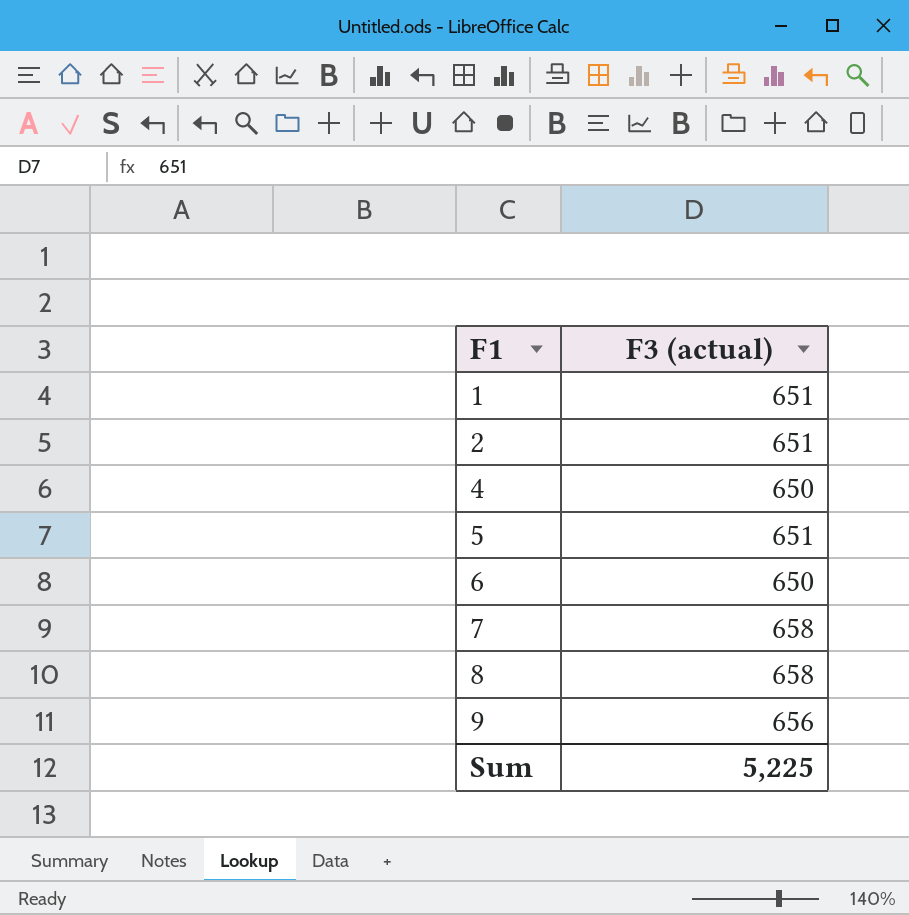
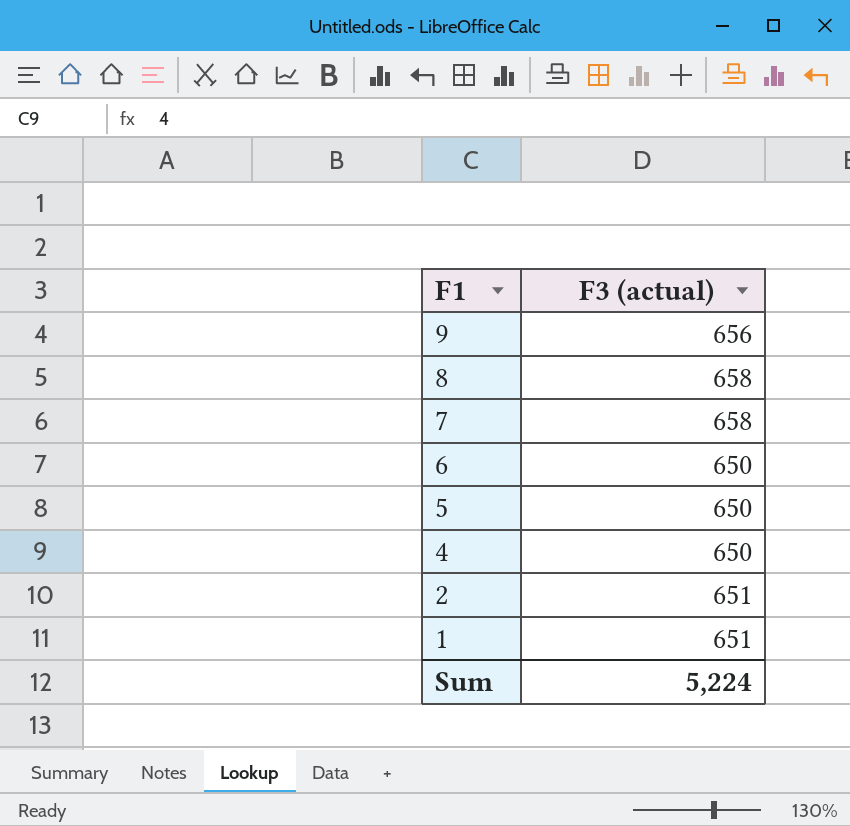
row order: F1 ascending -> F1 descending
5 | F3 (actual): 651 -> 650
Sum | F3 (actual): 5,225 -> 5,224

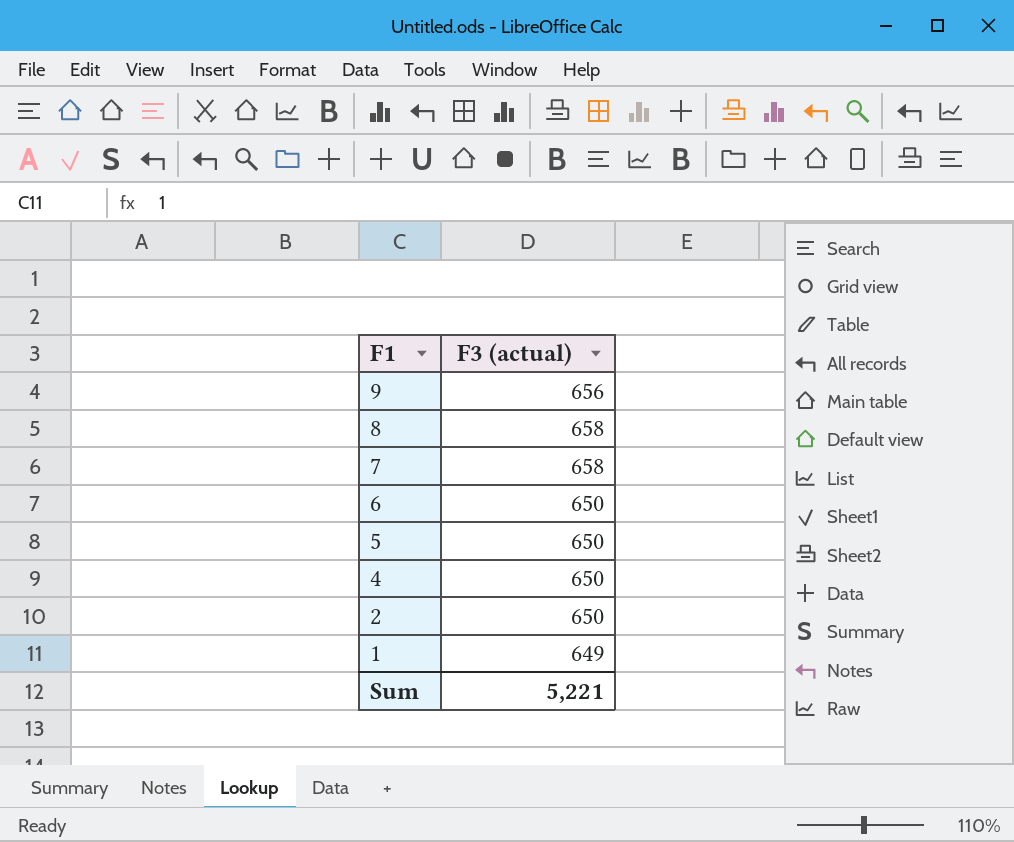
2 | F3 (actual): 651 -> 650
1 | F3 (actual): 651 -> 649
Sum | F3 (actual): 5,224 -> 5,221

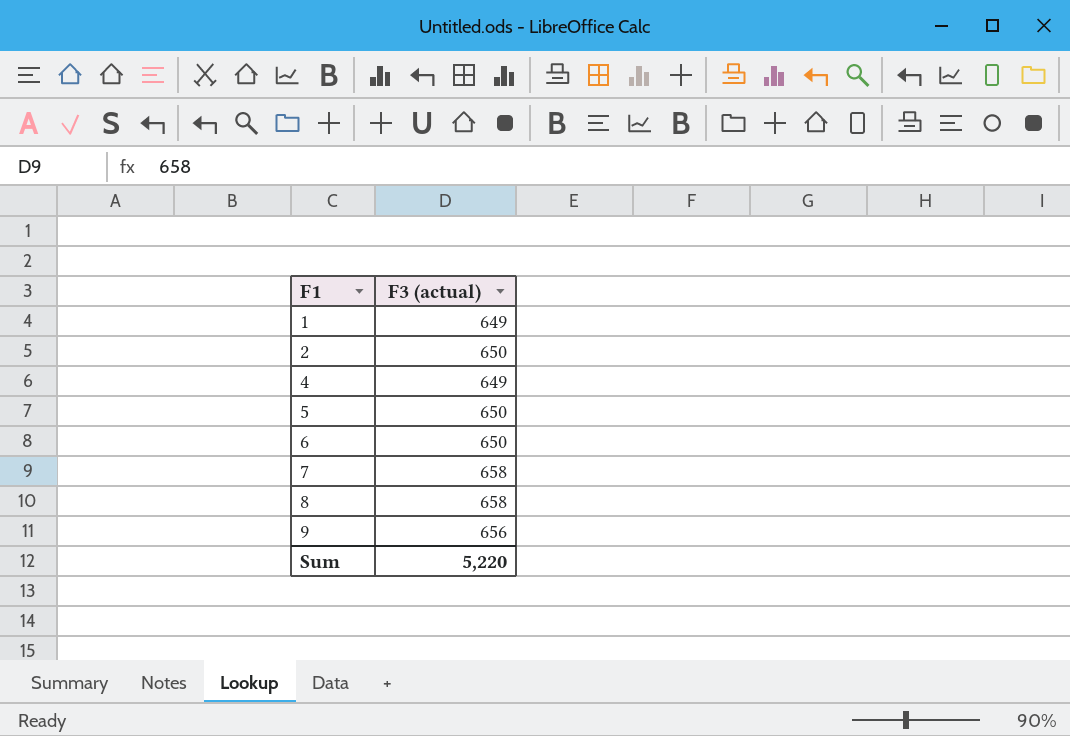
row order: F1 descending -> F1 ascending
4 | F3 (actual): 650 -> 649
Sum | F3 (actual): 5,221 -> 5,220

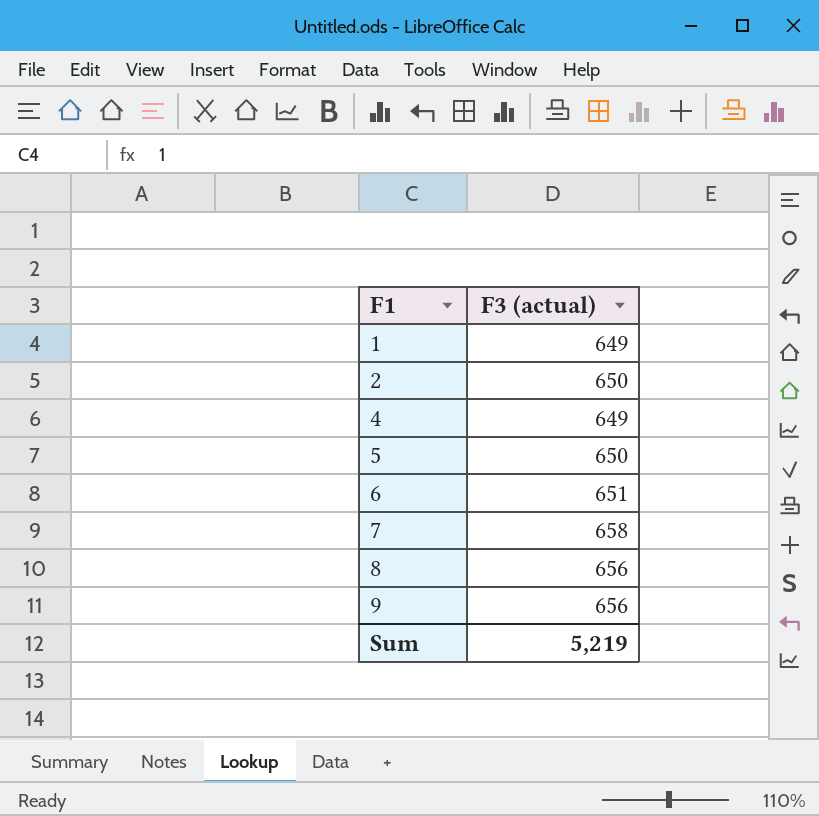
6 | F3 (actual): 650 -> 651
8 | F3 (actual): 658 -> 656
Sum | F3 (actual): 5,220 -> 5,219

